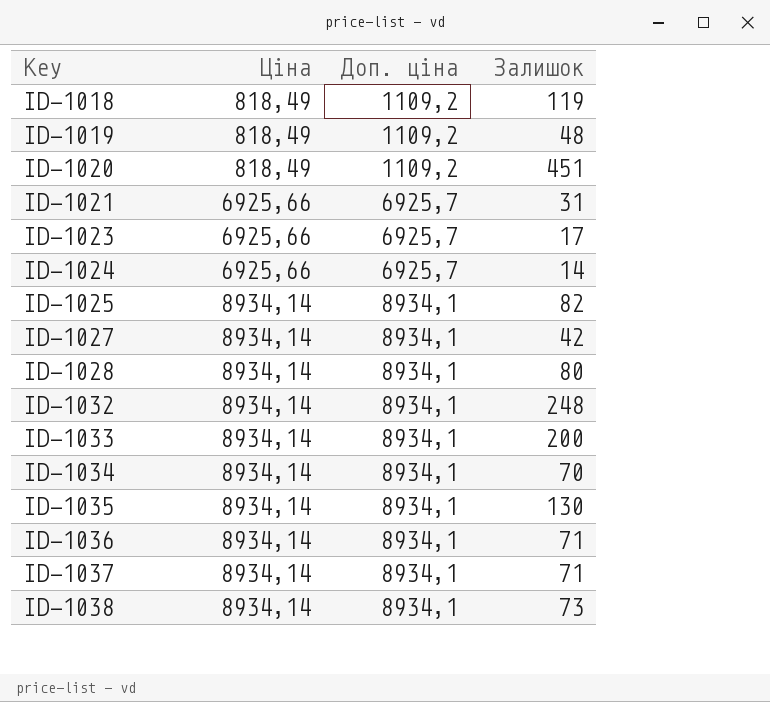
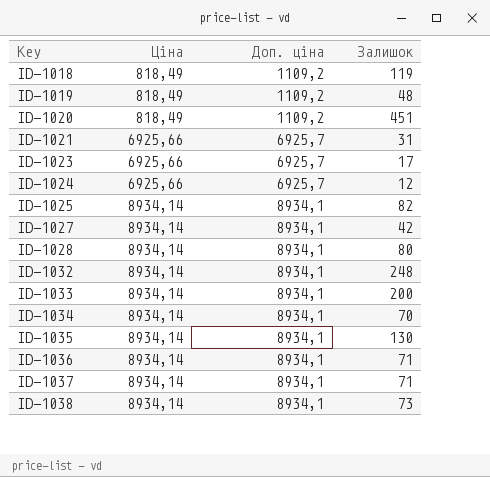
ID-1024 | Залишок: 14 -> 12

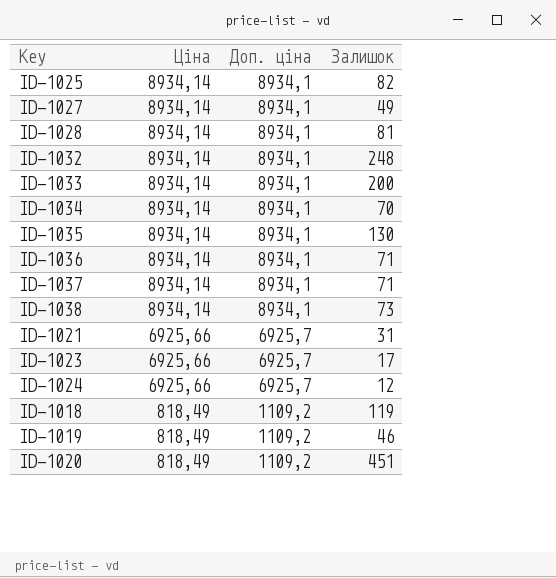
row order: Key ascending -> Ціна descending
ID-1027 | Залишок: 42 -> 49
ID-1028 | Залишок: 80 -> 81
ID-1019 | Залишок: 48 -> 46

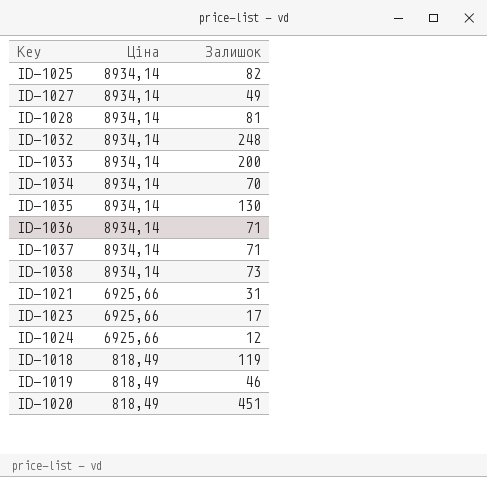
column Доп. ціна | position: 3 -> none

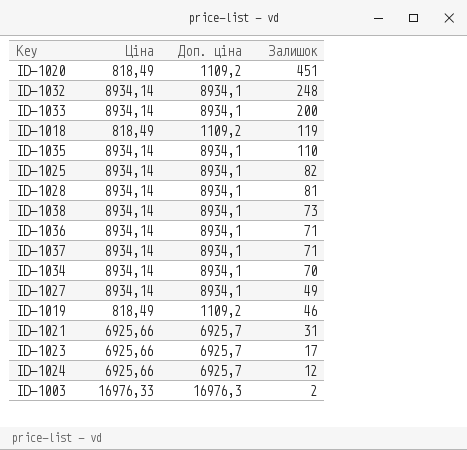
row order: Ціна descending -> Залишок descending
column Доп. ціна | position: none -> 3
ID-1035 | Залишок: 130 -> 110
row ID-1003: none -> 16976,33 | 16976,3 | 2

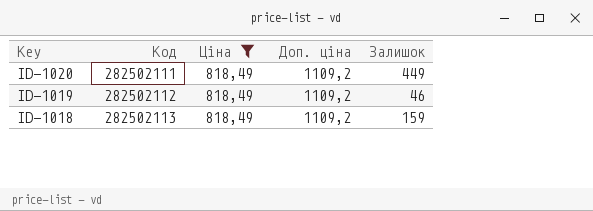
filter: none -> Ціна = 818,49
row order: Залишок descending -> Key descending
column Код | position: none -> 2
ID-1020 | Залишок: 451 -> 449
ID-1018 | Залишок: 119 -> 159

